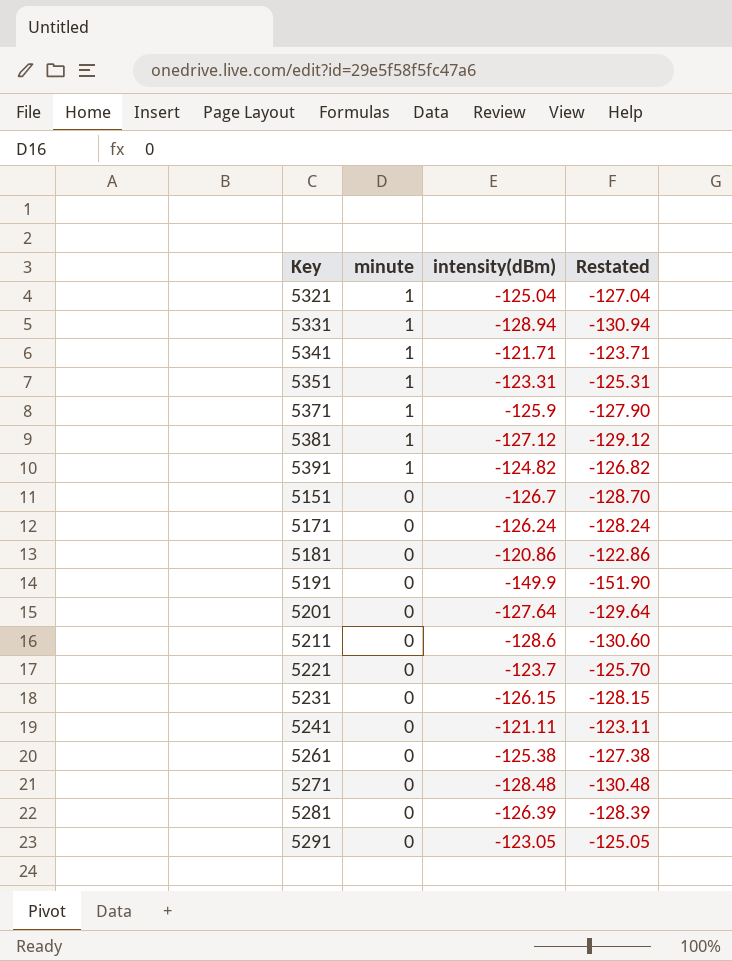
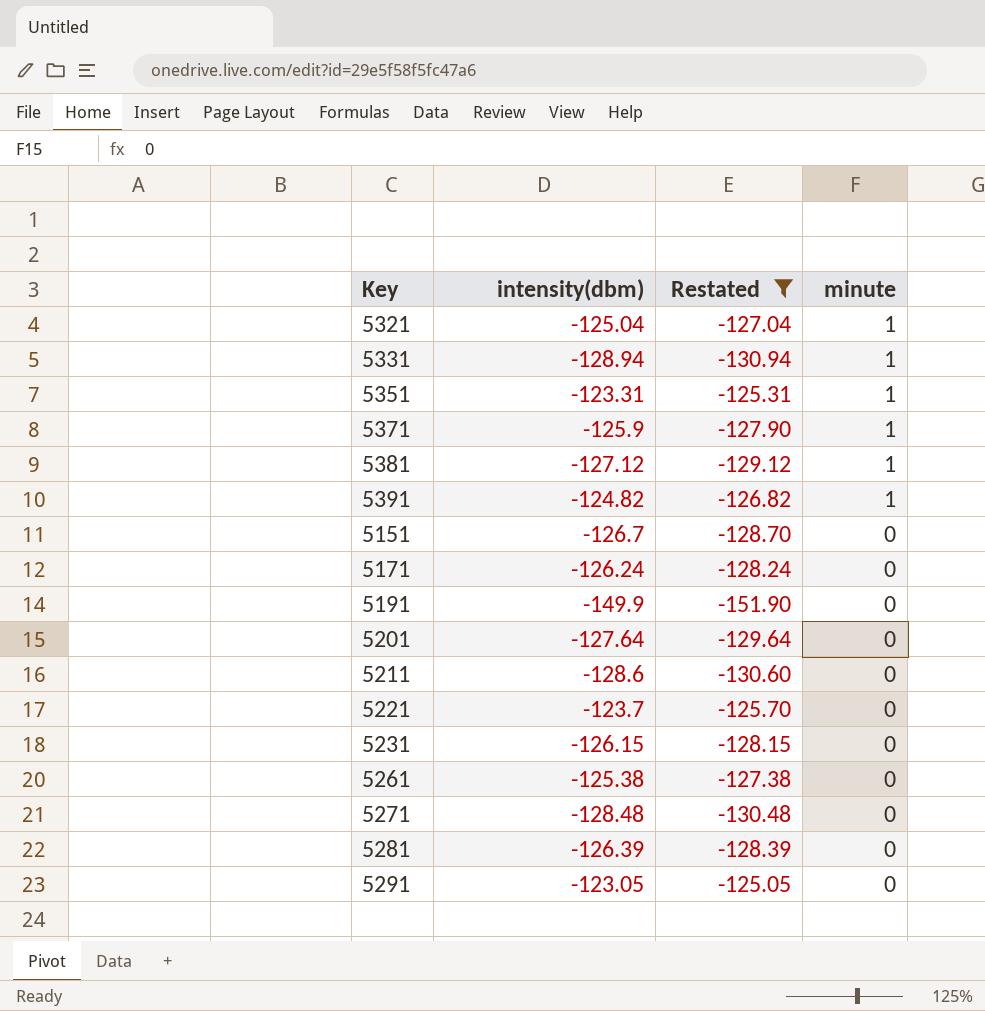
filter: none -> Restated <= -125.05
column name: intensity(dBm) -> intensity(dbm)
column minute | position: 2 -> 4

